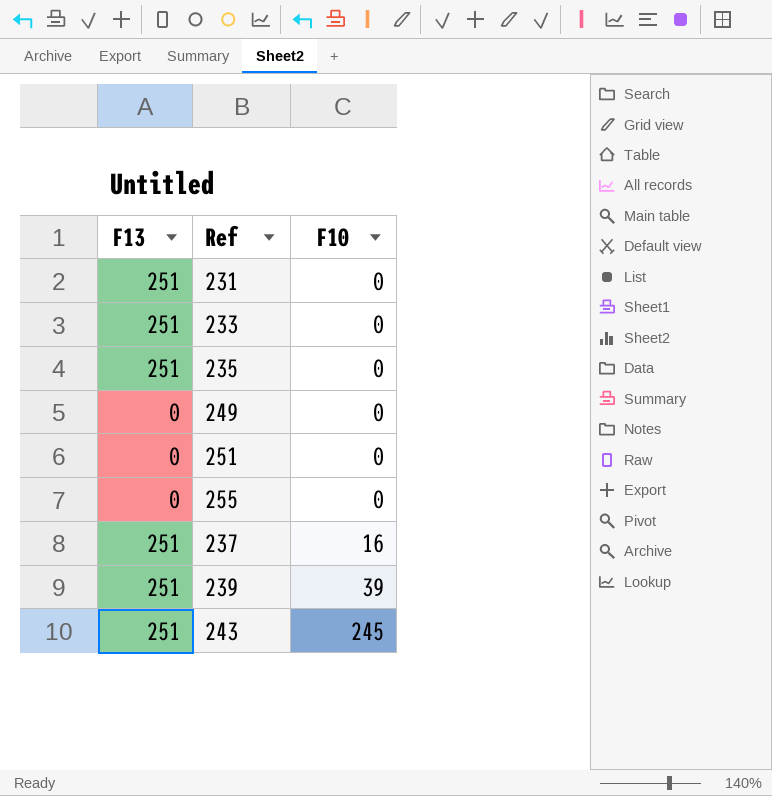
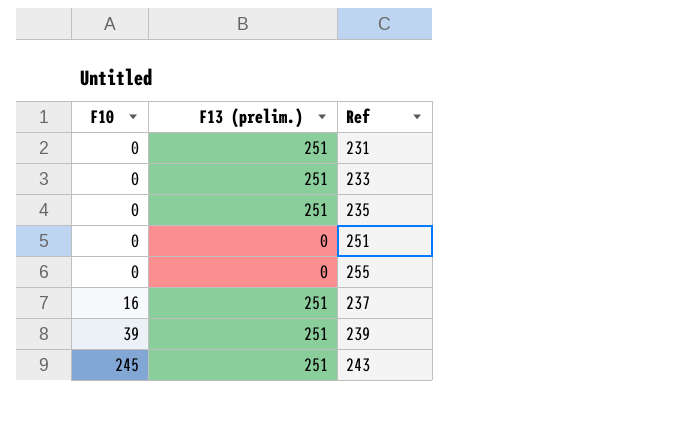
column F10 | position: 3 -> 1
column name: F13 -> F13 (prelim.)
row 249: 0 | 0 -> none

